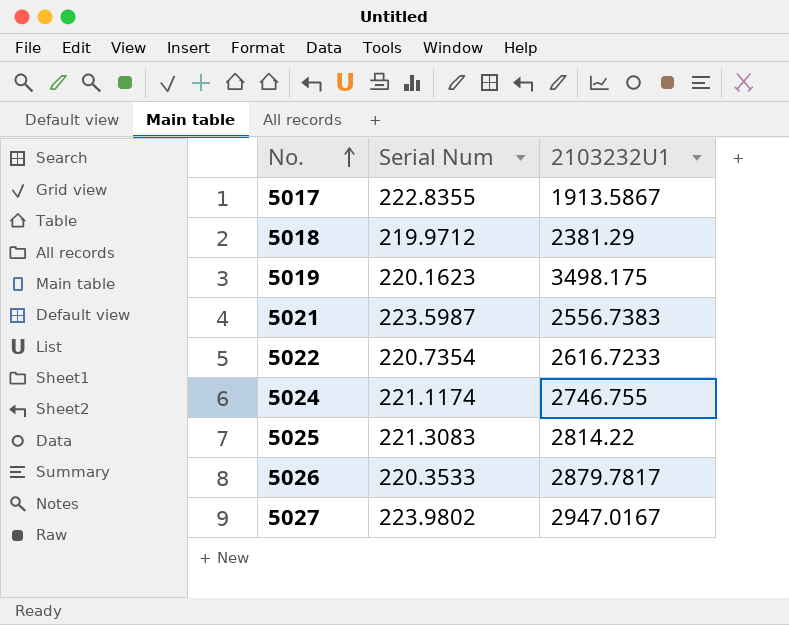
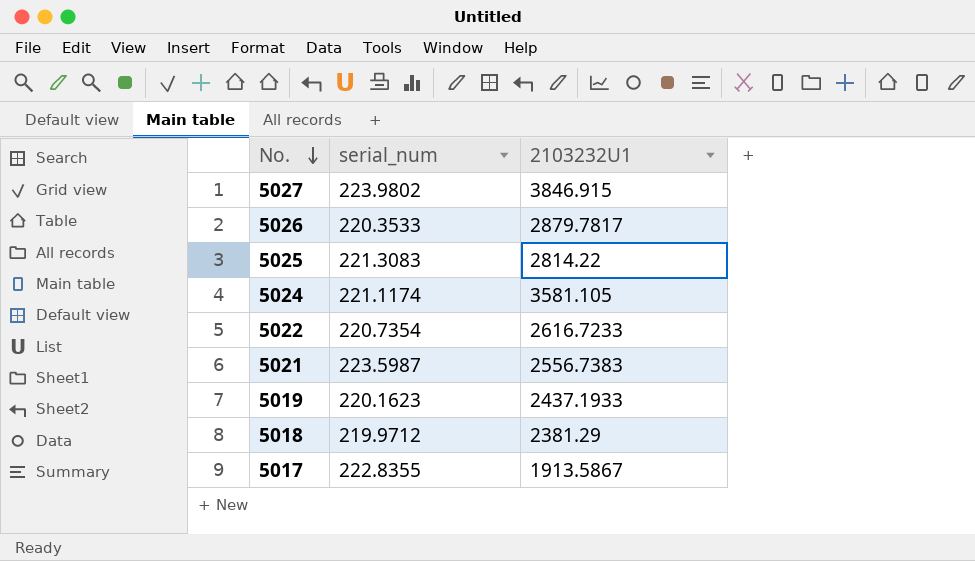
row order: No. ascending -> No. descending
column name: Serial Num -> serial_num
5027 | 2103232U1: 2947.0167 -> 3846.915
5024 | 2103232U1: 2746.755 -> 3581.105
5019 | 2103232U1: 3498.175 -> 2437.1933

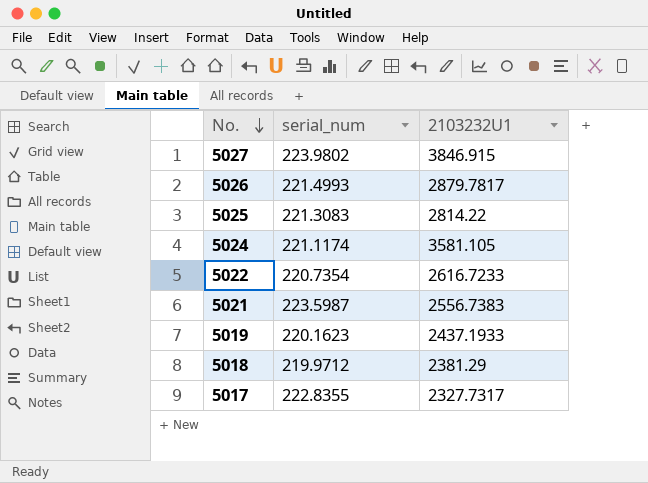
5026 | serial_num: 220.3533 -> 221.4993
5017 | 2103232U1: 1913.5867 -> 2327.7317

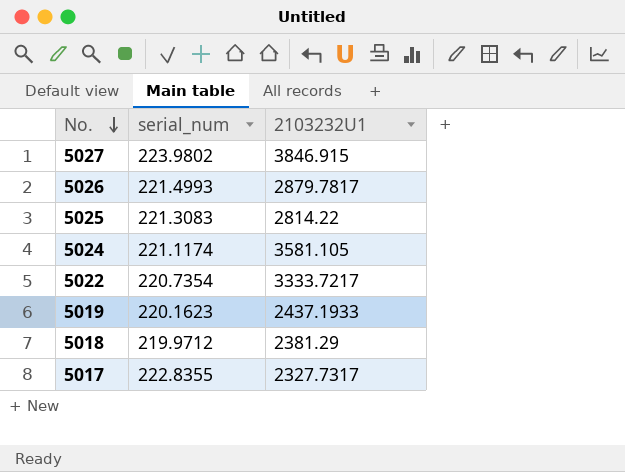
row 5021: 223.5987 | 2556.7383 -> none
5022 | 2103232U1: 2616.7233 -> 3333.7217

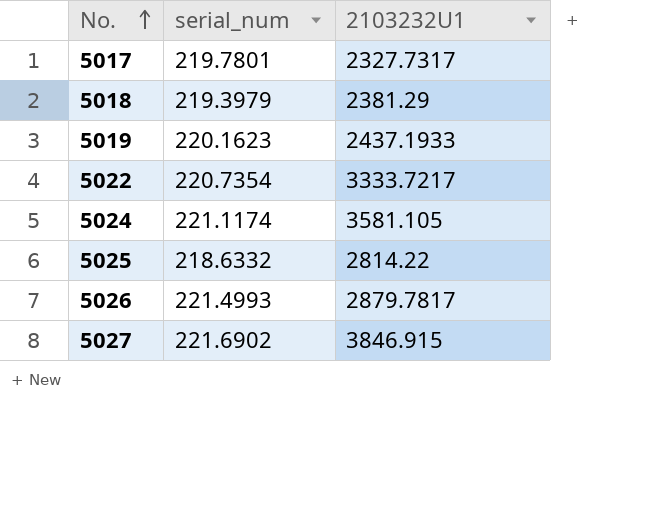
row order: No. descending -> No. ascending
5017 | serial_num: 222.8355 -> 219.7801
5018 | serial_num: 219.9712 -> 219.3979
5025 | serial_num: 221.3083 -> 218.6332
5027 | serial_num: 223.9802 -> 221.6902

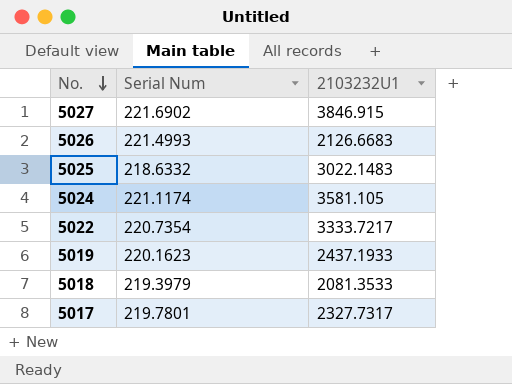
row order: No. ascending -> No. descending
column name: serial_num -> Serial Num
5026 | 2103232U1: 2879.7817 -> 2126.6683
5025 | 2103232U1: 2814.22 -> 3022.1483
5018 | 2103232U1: 2381.29 -> 2081.3533

